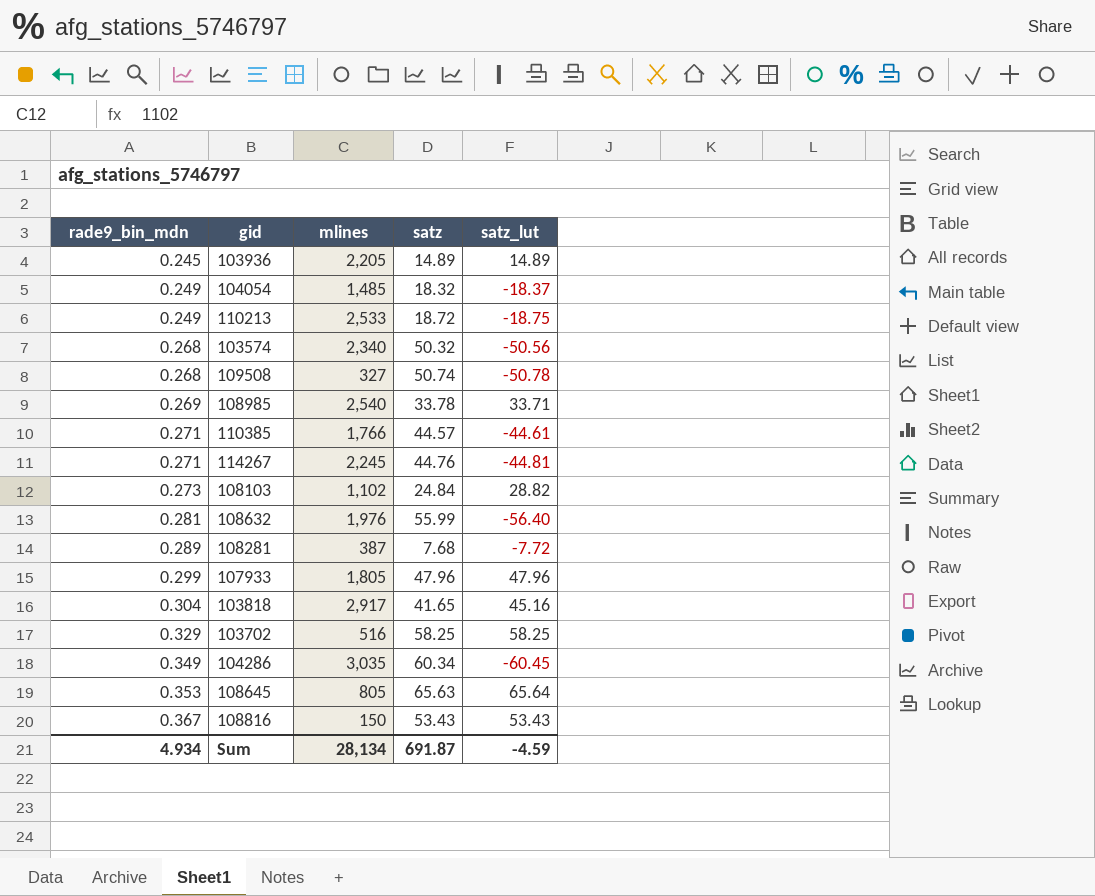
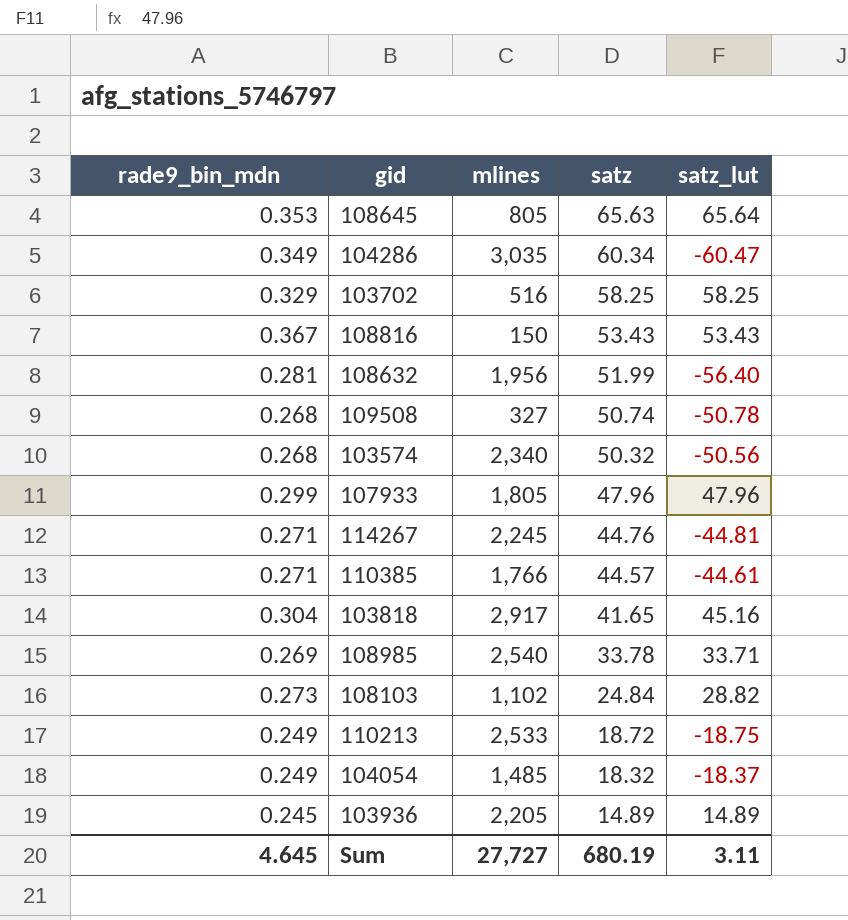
row order: rade9_bin_mdn ascending -> satz descending
row 108281: 0.289 | 387 | 7.68 | -7.72 -> none
104286 | satz_lut: -60.45 -> -60.47
108632 | mlines: 1,976 -> 1,956
108632 | satz: 55.99 -> 51.99
Sum | rade9_bin_mdn: 4.934 -> 4.645
Sum | mlines: 28,134 -> 27,727
Sum | satz: 691.87 -> 680.19
Sum | satz_lut: -4.59 -> 3.11

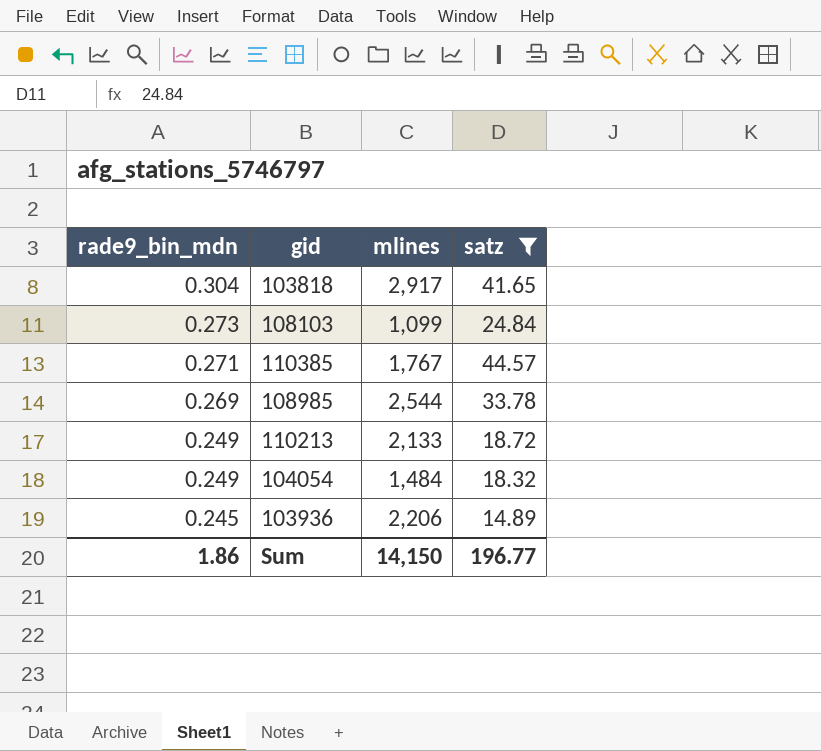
filter: none -> satz <= 44.57
row order: satz descending -> rade9_bin_mdn descending
column satz_lut | position: 5 -> none
108103 | mlines: 1,102 -> 1,099
110385 | mlines: 1,766 -> 1,767
108985 | mlines: 2,540 -> 2,544
110213 | mlines: 2,533 -> 2,133
104054 | mlines: 1,485 -> 1,484
103936 | mlines: 2,205 -> 2,206
Sum | rade9_bin_mdn: 4.645 -> 1.86
Sum | mlines: 27,727 -> 14,150
Sum | satz: 680.19 -> 196.77

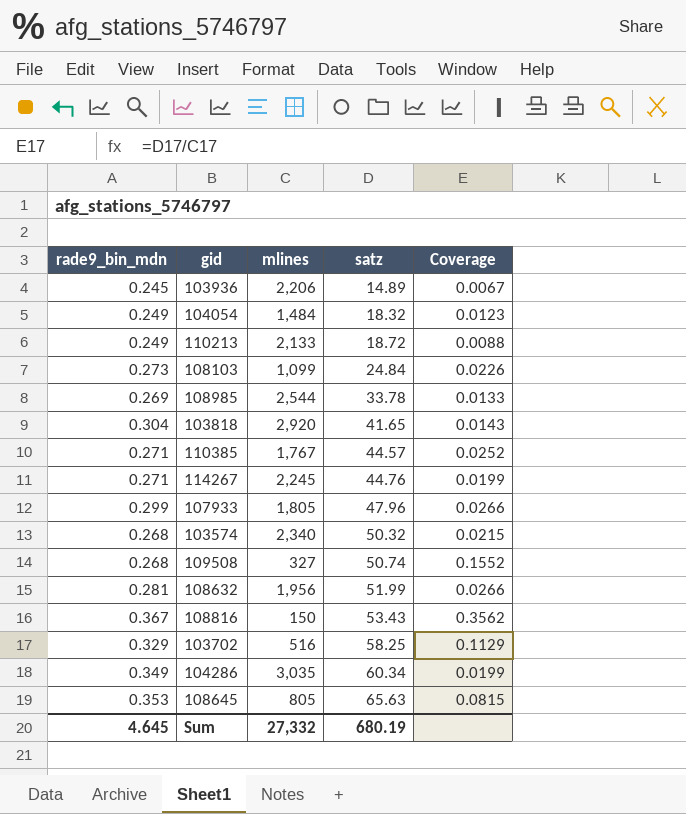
filter: satz <= 44.57 -> none
row order: rade9_bin_mdn descending -> satz ascending
column Coverage | formula: none -> [satz] / [mlines]
103818 | mlines: 2,917 -> 2,920
Sum | rade9_bin_mdn: 1.86 -> 4.645
Sum | mlines: 14,150 -> 27,332
Sum | satz: 196.77 -> 680.19

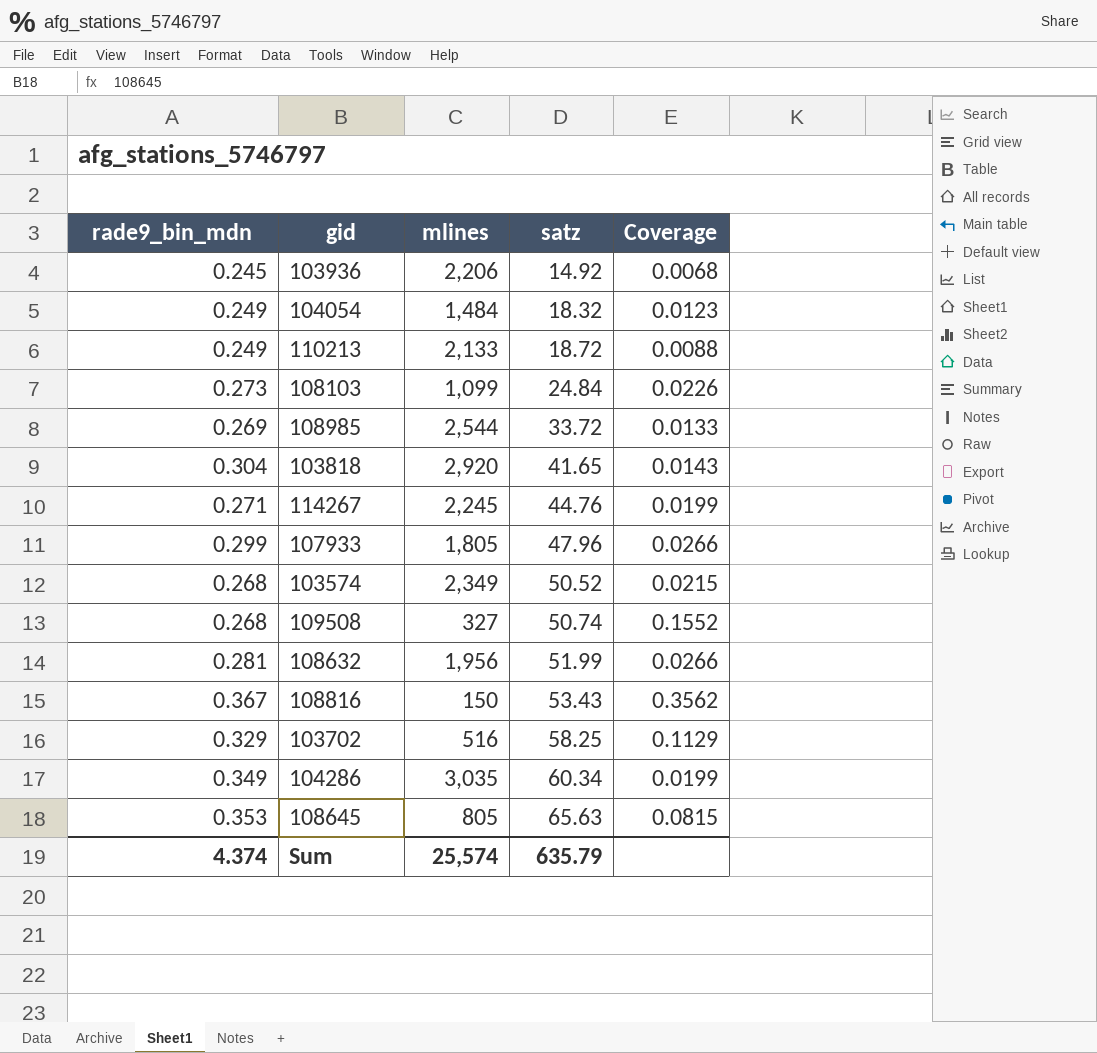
row 110385: 0.271 | 1,767 | 44.57 | 0.0252 -> none
103936 | satz: 14.89 -> 14.92
103936 | Coverage: 0.0067 -> 0.0068
108985 | satz: 33.78 -> 33.72
103574 | mlines: 2,340 -> 2,349
103574 | satz: 50.32 -> 50.52
Sum | rade9_bin_mdn: 4.645 -> 4.374
Sum | mlines: 27,332 -> 25,574
Sum | satz: 680.19 -> 635.79

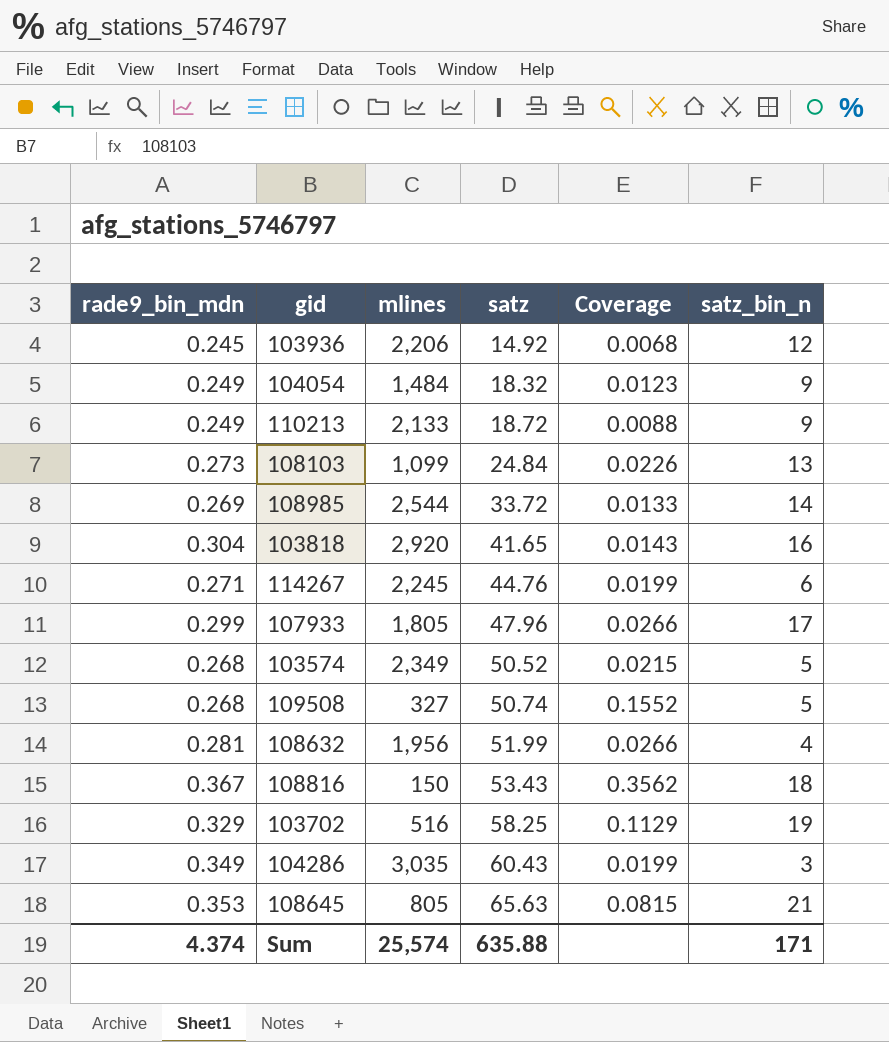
column satz_bin_n | position: none -> 6
104286 | satz: 60.34 -> 60.43
Sum | satz: 635.79 -> 635.88

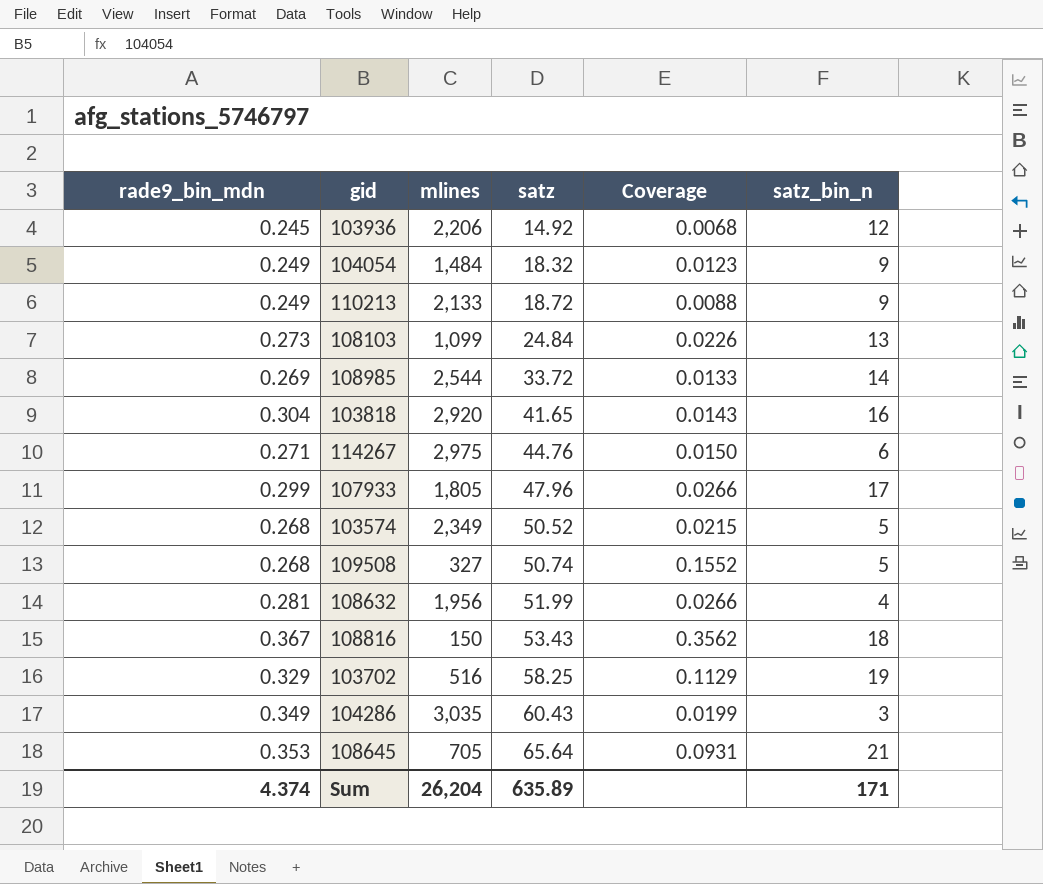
114267 | mlines: 2,245 -> 2,975
114267 | Coverage: 0.0199 -> 0.0150
108645 | mlines: 805 -> 705
108645 | satz: 65.63 -> 65.64
108645 | Coverage: 0.0815 -> 0.0931
Sum | mlines: 25,574 -> 26,204
Sum | satz: 635.88 -> 635.89

